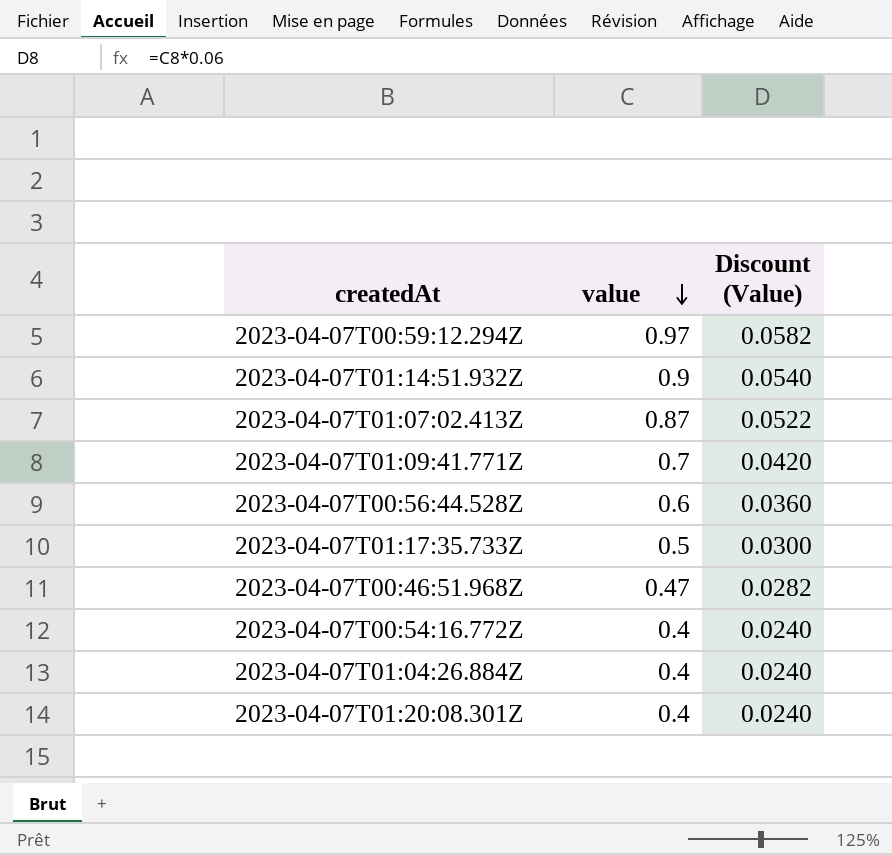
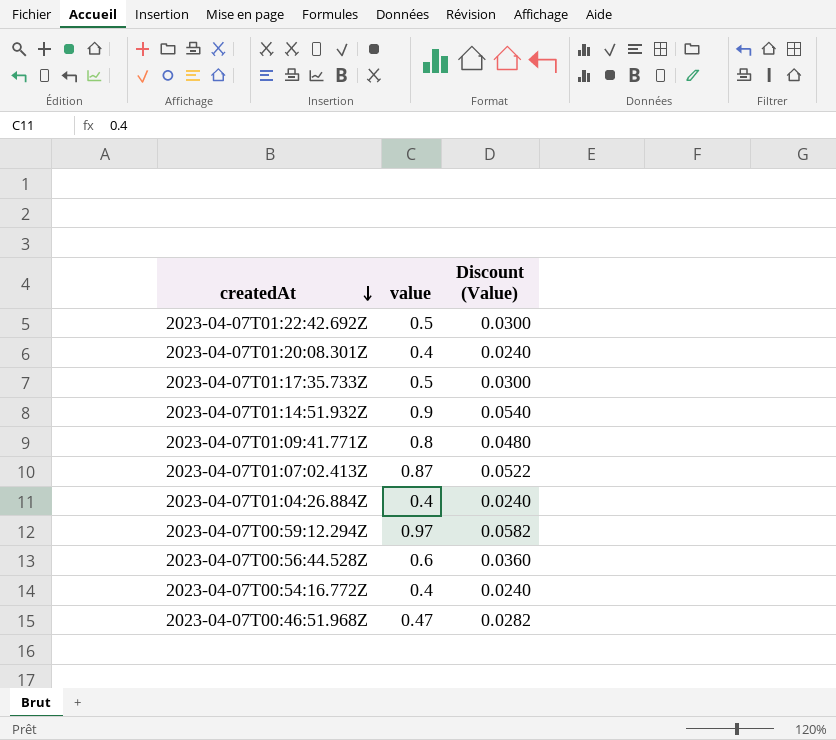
row order: value descending -> createdAt descending
row 2023-04-07T01:22:42.692Z: none -> 0.5 | 0.0300
2023-04-07T01:09:41.771Z | value: 0.7 -> 0.8
2023-04-07T01:09:41.771Z | Discount (Value): 0.0420 -> 0.0480

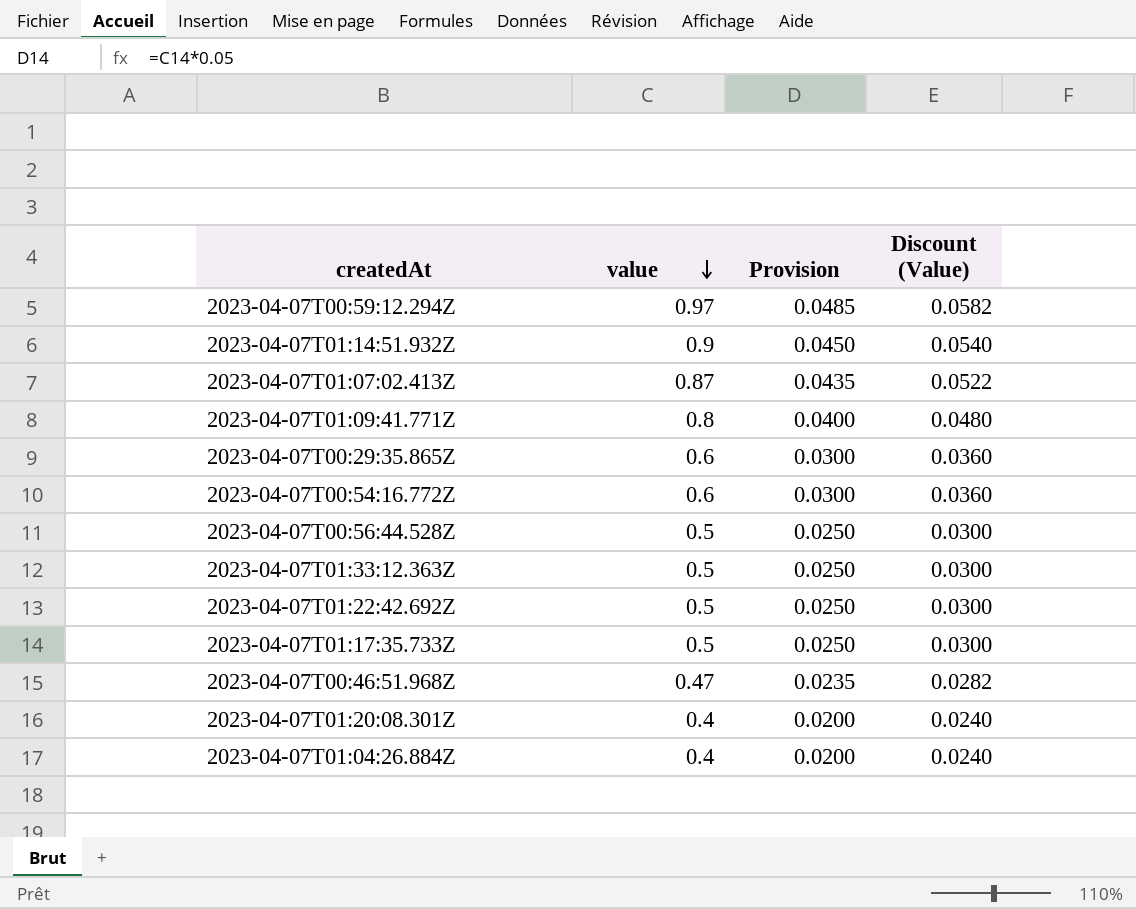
row order: createdAt descending -> value descending
column Provision | formula: none -> [value] * 0.05
row 2023-04-07T00:29:35.865Z: none -> 0.6 | 0.0300 | 0.0360
2023-04-07T00:54:16.772Z | value: 0.4 -> 0.6
2023-04-07T00:54:16.772Z | Discount (Value): 0.0240 -> 0.0360
2023-04-07T00:56:44.528Z | value: 0.6 -> 0.5
2023-04-07T00:56:44.528Z | Discount (Value): 0.0360 -> 0.0300
row 2023-04-07T01:33:12.363Z: none -> 0.5 | 0.0250 | 0.0300

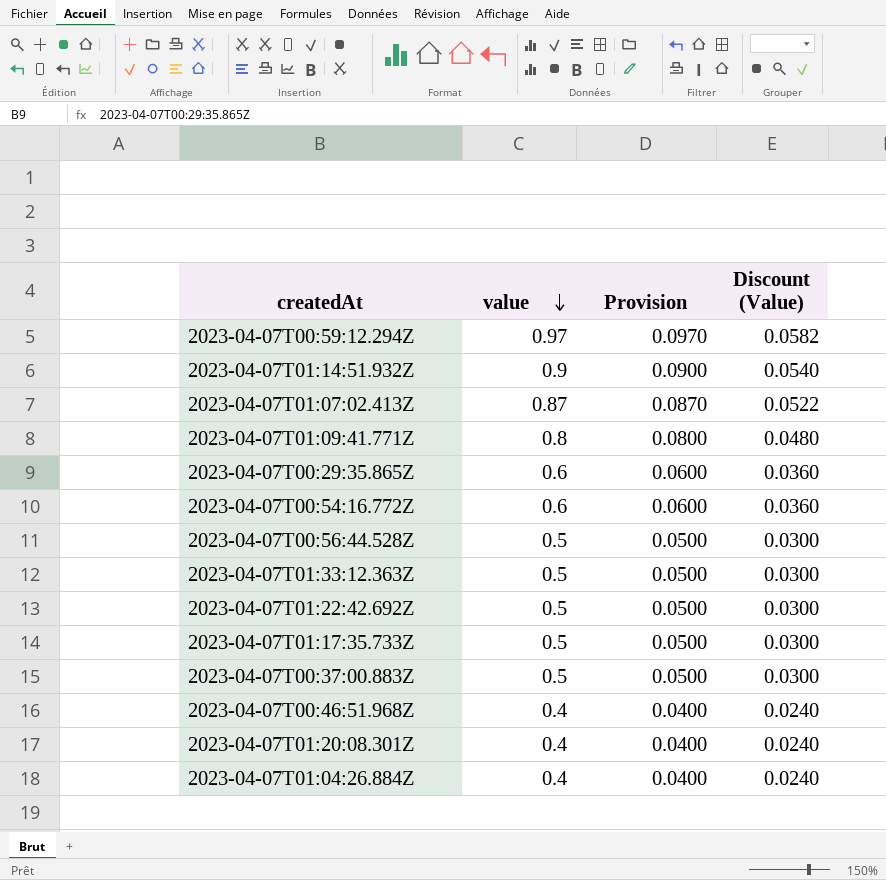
column Provision | formula: [value] * 0.05 -> [value] * 0.1
row 2023-04-07T00:37:00.883Z: none -> 0.5 | 0.0500 | 0.0300
2023-04-07T00:46:51.968Z | value: 0.47 -> 0.4
2023-04-07T00:46:51.968Z | Discount (Value): 0.0282 -> 0.0240

